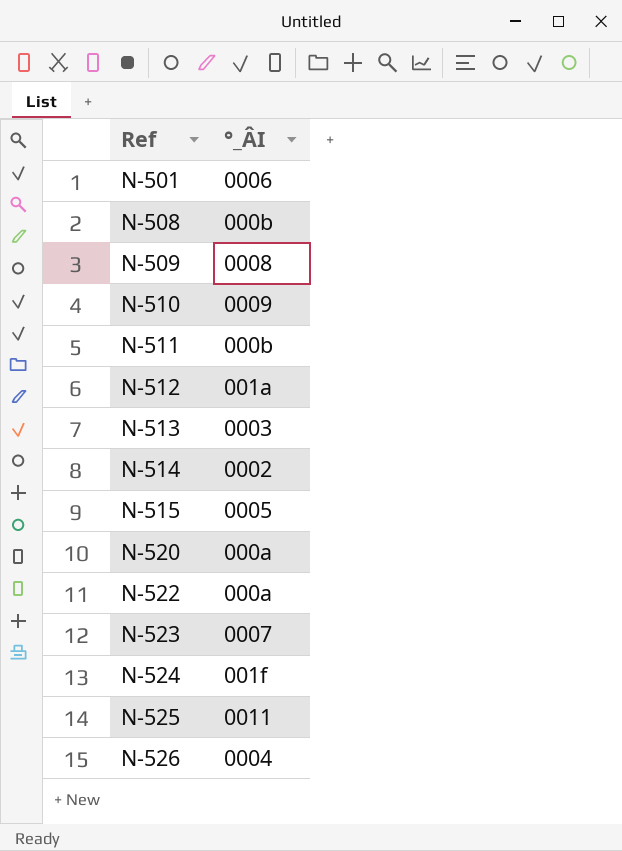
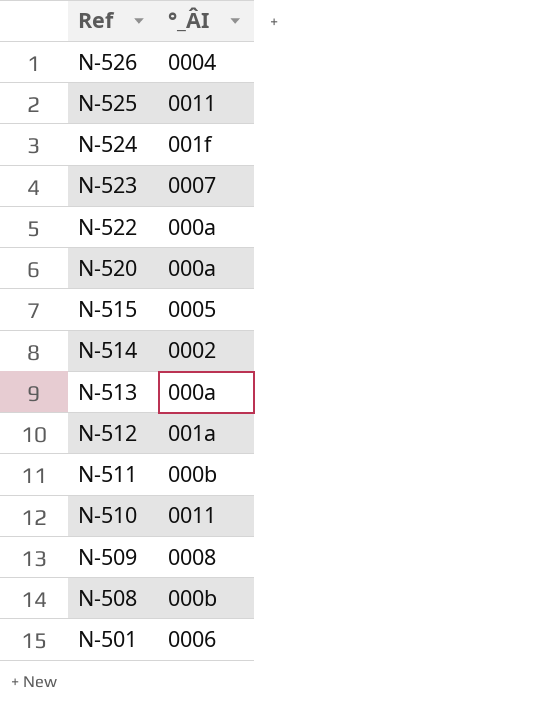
row order: Ref ascending -> Ref descending
N-513 | °_ÂI: 0003 -> 000a
N-510 | °_ÂI: 0009 -> 0011

